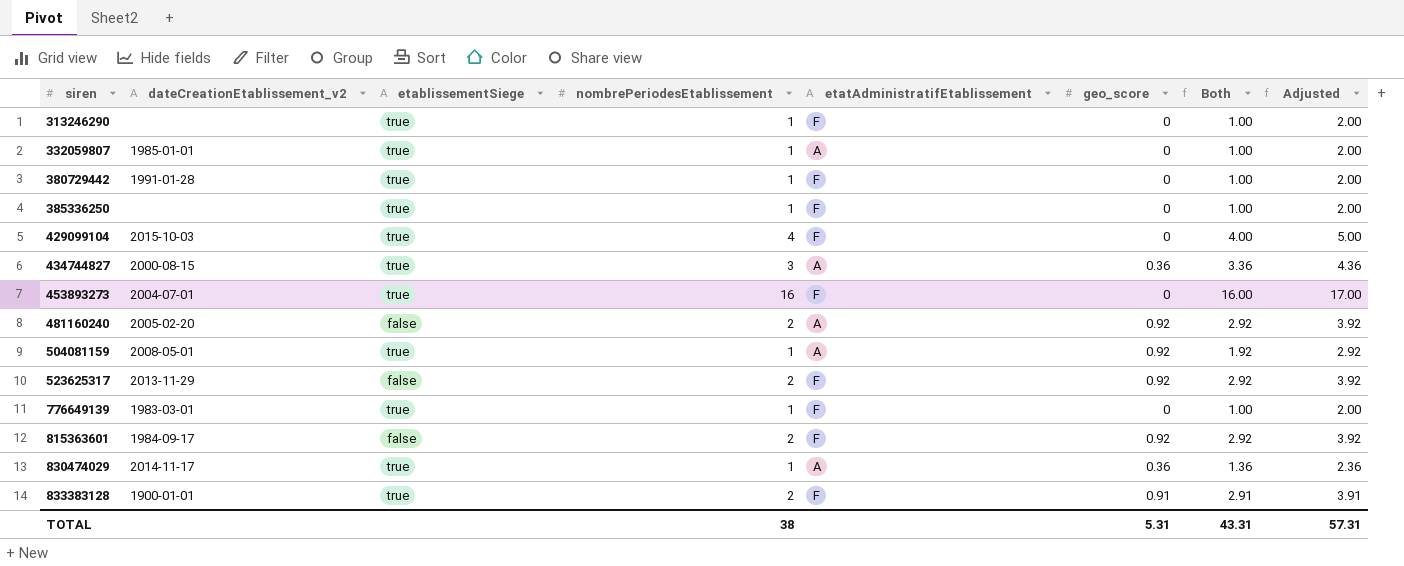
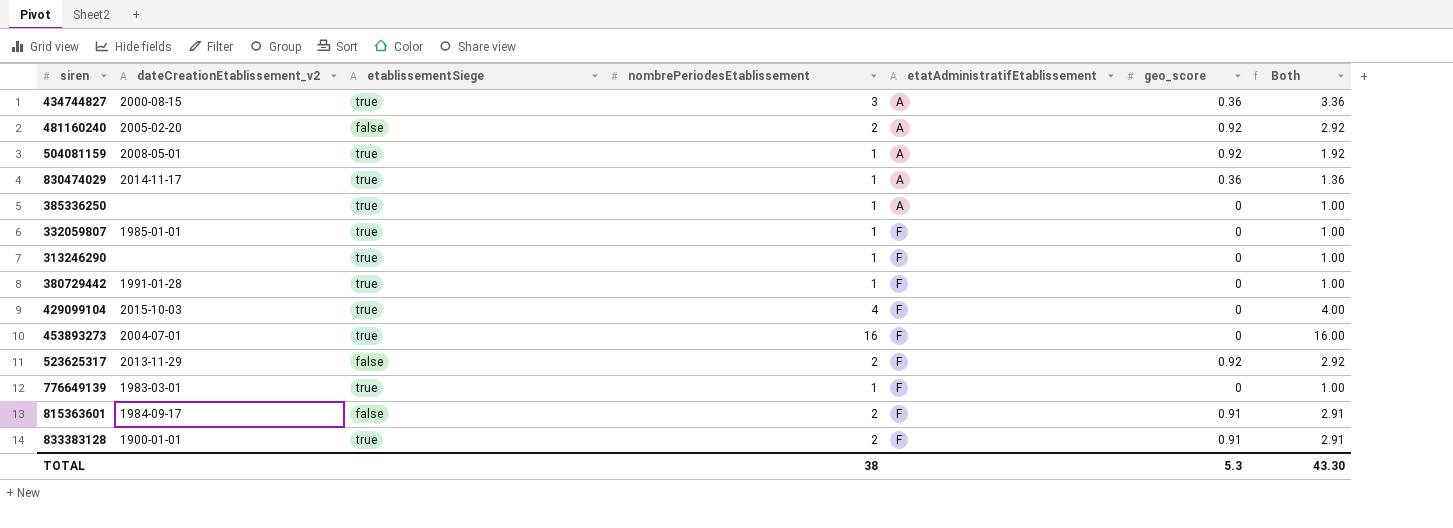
row order: siren ascending -> etatAdministratifEtablissement ascending
column Adjusted | formula: [Both] + 1 -> none
385336250 | etatAdministratifEtablissement: F -> A
332059807 | etatAdministratifEtablissement: A -> F
815363601 | geo_score: 0.92 -> 0.91
815363601 | Both: 2.92 -> 2.91
TOTAL | geo_score: 5.31 -> 5.3
TOTAL | Both: 43.31 -> 43.30

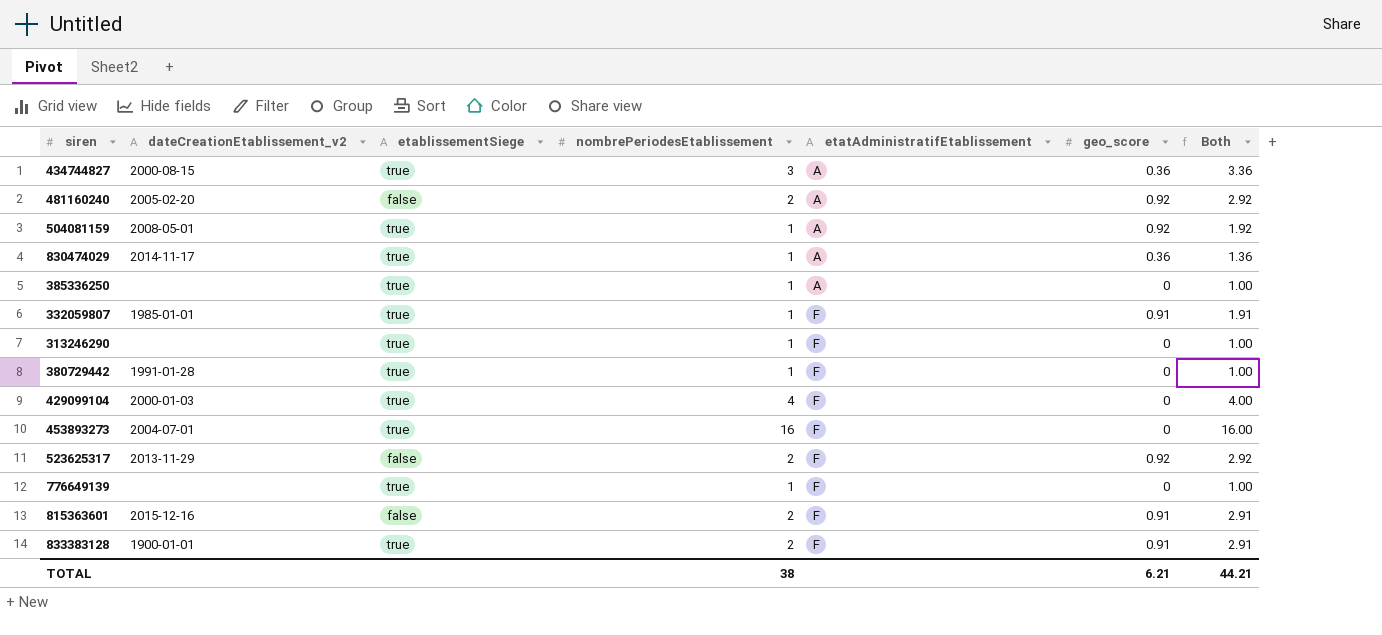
332059807 | geo_score: 0 -> 0.91
332059807 | Both: 1.00 -> 1.91
429099104 | dateCreationEtablissement_v2: 2015-10-03 -> 2000-01-03
776649139 | dateCreationEtablissement_v2: 1983-03-01 -> none
815363601 | dateCreationEtablissement_v2: 1984-09-17 -> 2015-12-16
TOTAL | geo_score: 5.3 -> 6.21
TOTAL | Both: 43.30 -> 44.21

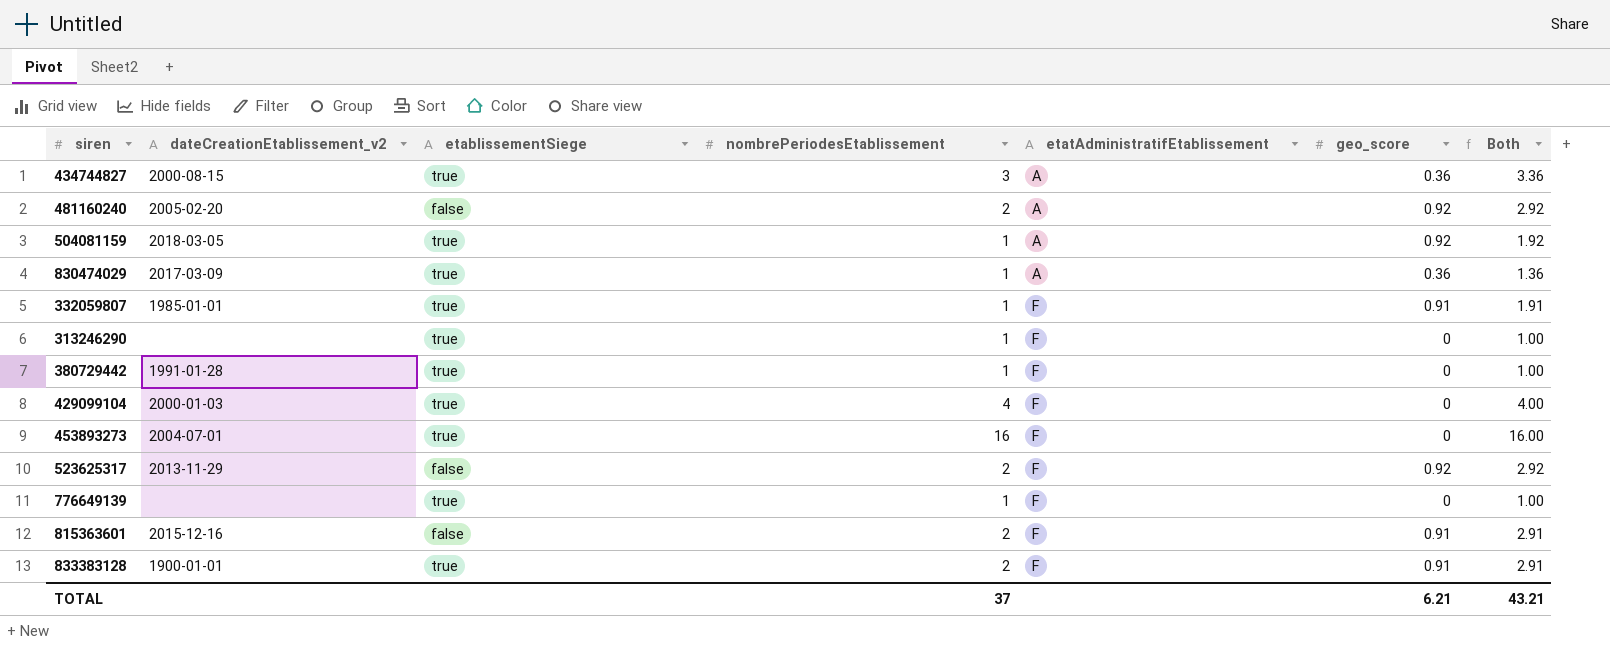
row 385336250: none | true | 1 | A | 0 | 1.00 -> none
504081159 | dateCreationEtablissement_v2: 2008-05-01 -> 2018-03-05
830474029 | dateCreationEtablissement_v2: 2014-11-17 -> 2017-03-09
TOTAL | nombrePeriodesEtablissement: 38 -> 37
TOTAL | Both: 44.21 -> 43.21

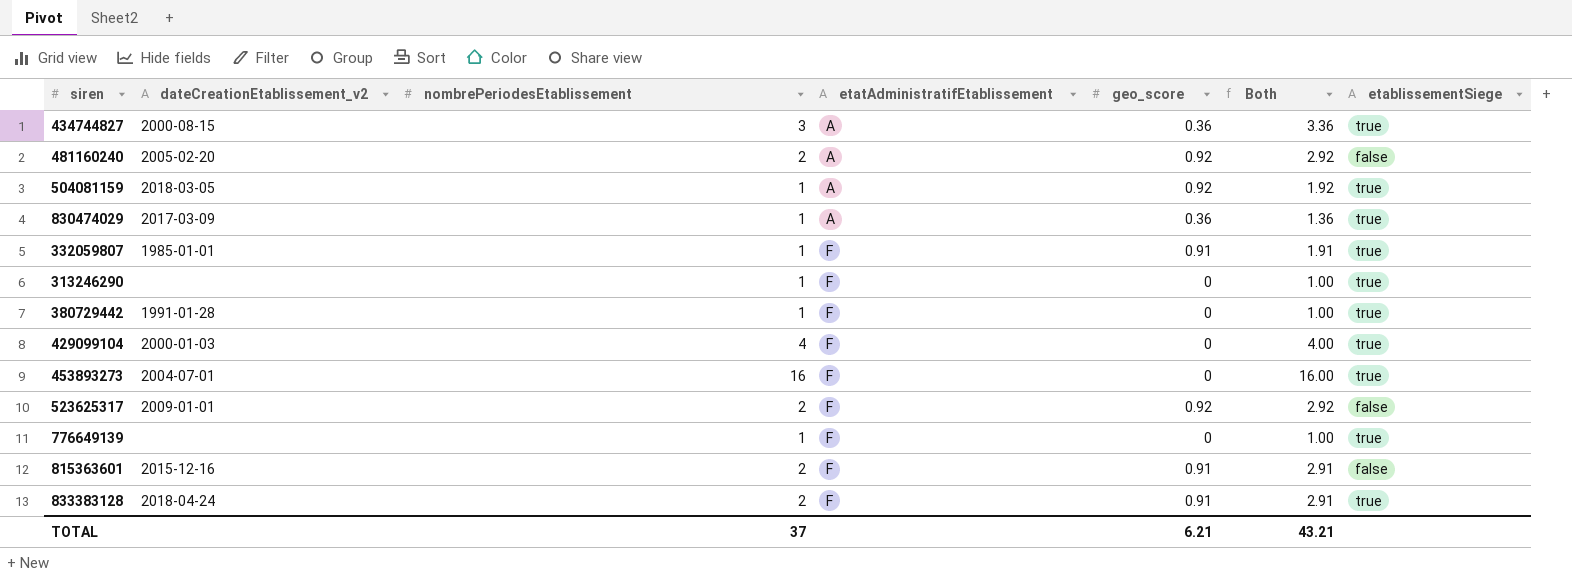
column etablissementSiege | position: 3 -> 7
523625317 | dateCreationEtablissement_v2: 2013-11-29 -> 2009-01-01
833383128 | dateCreationEtablissement_v2: 1900-01-01 -> 2018-04-24

